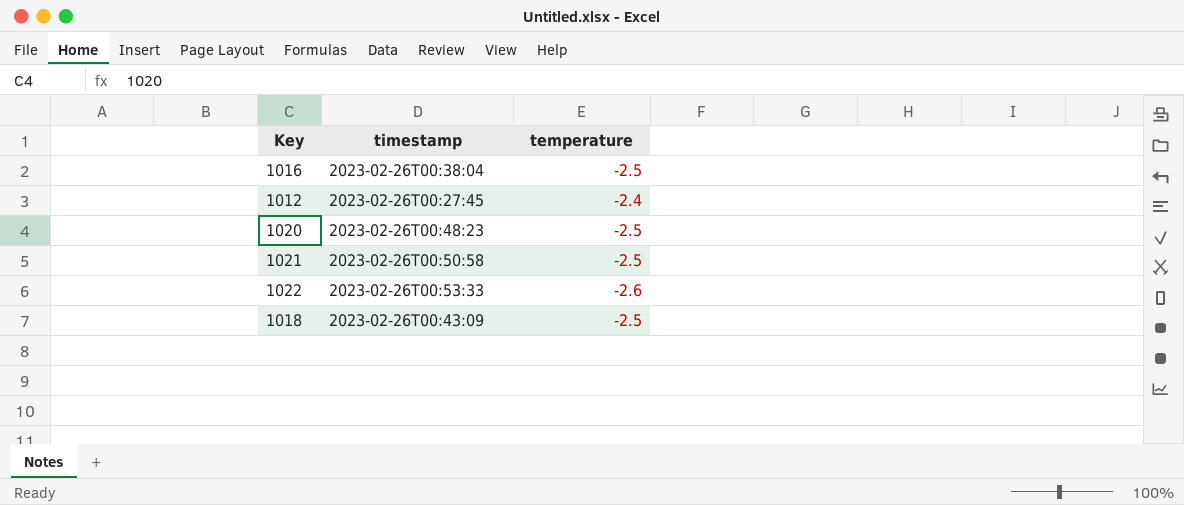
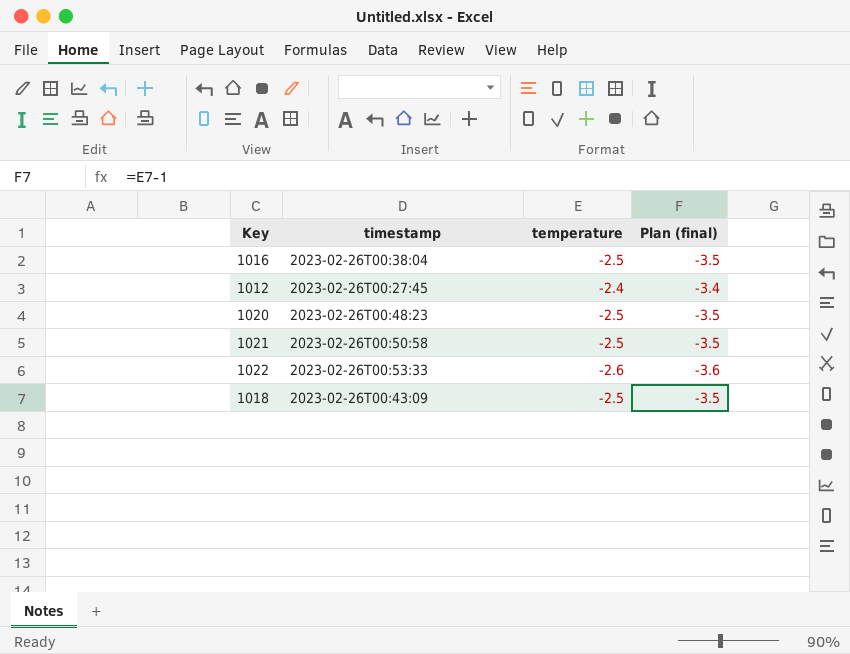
column Plan (final) | formula: none -> [temperature] - 1

